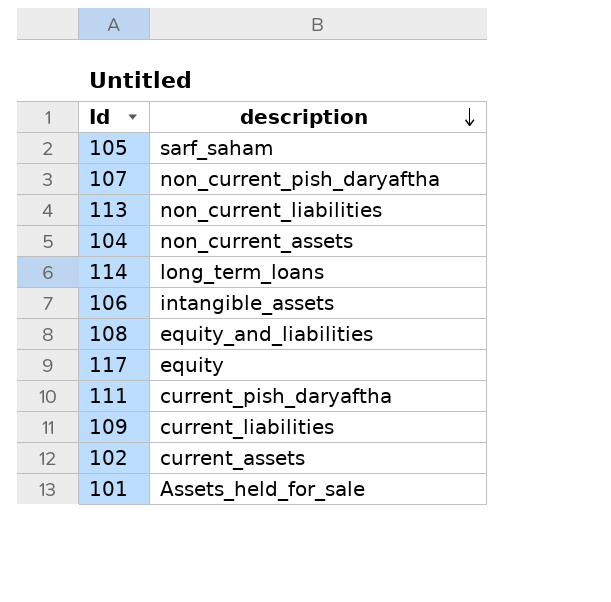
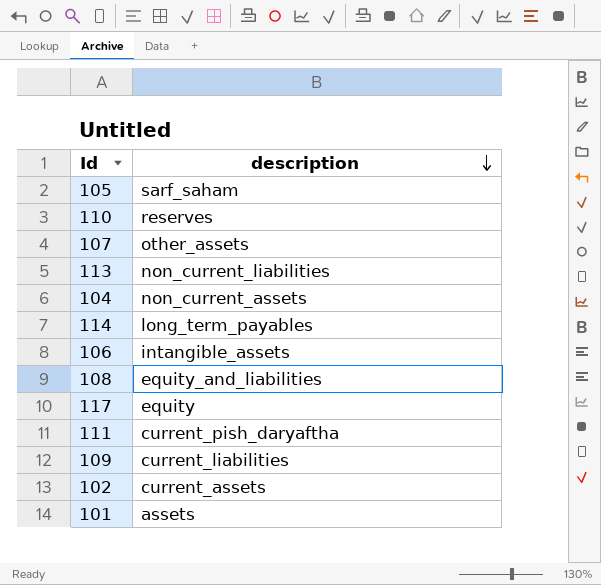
row 110: none -> reserves
107 | description: non_current_pish_daryaftha -> other_assets
114 | description: long_term_loans -> long_term_payables
101 | description: Assets_held_for_sale -> assets

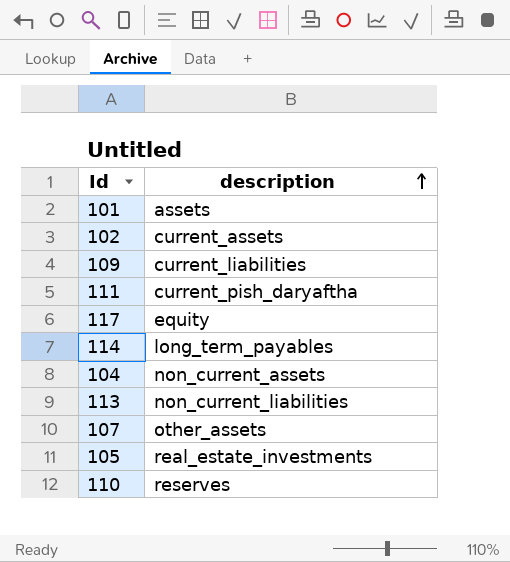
row order: description descending -> description ascending
row 106: intangible_assets -> none
row 108: equity_and_liabilities -> none
105 | description: sarf_saham -> real_estate_investments

